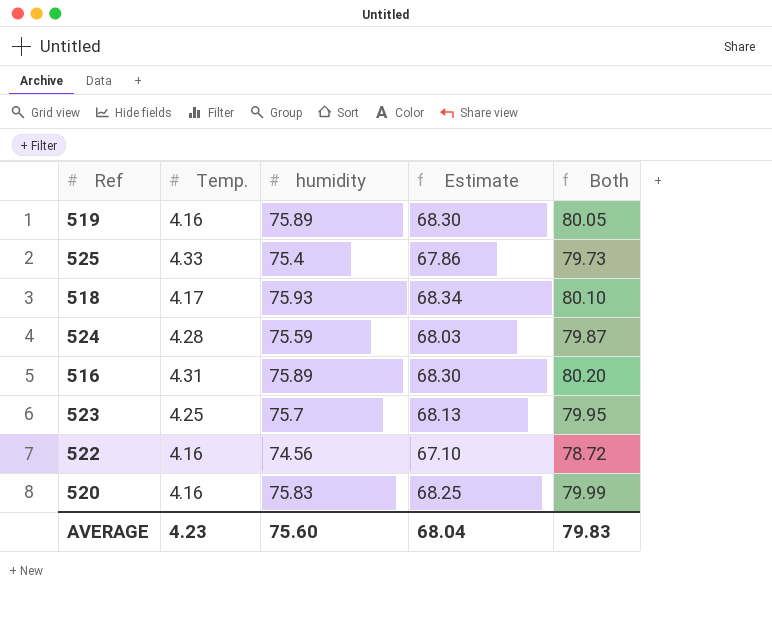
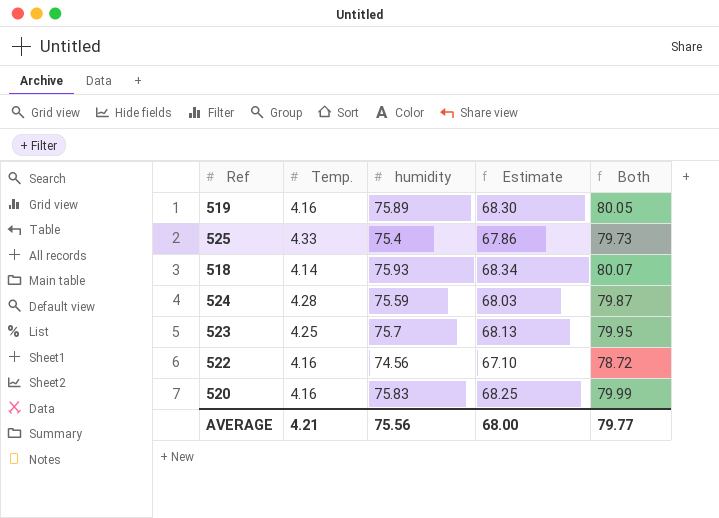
row 516: 4.31 | 75.89 | 68.30 | 80.20 -> none
518 | Temp.: 4.17 -> 4.14
518 | Both: 80.10 -> 80.07
AVERAGE | Temp.: 4.23 -> 4.21
AVERAGE | humidity: 75.60 -> 75.56
AVERAGE | Estimate: 68.04 -> 68.00
AVERAGE | Both: 79.83 -> 79.77

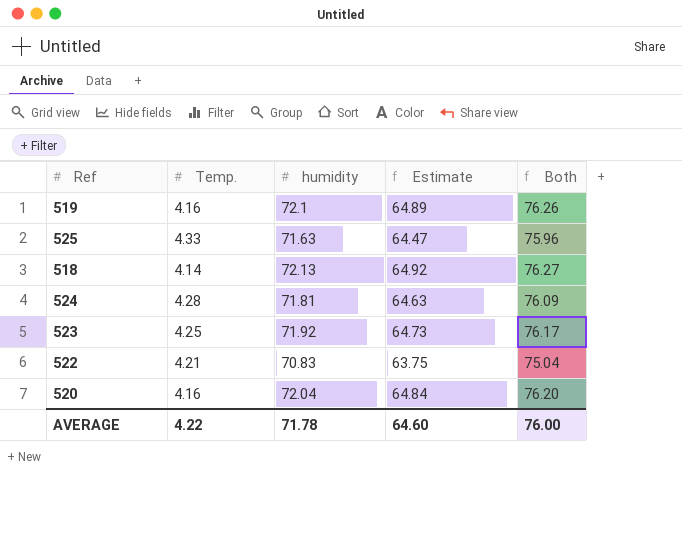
519 | humidity: 75.89 -> 72.1
519 | Estimate: 68.30 -> 64.89
519 | Both: 80.05 -> 76.26
525 | humidity: 75.4 -> 71.63
525 | Estimate: 67.86 -> 64.47
525 | Both: 79.73 -> 75.96
518 | humidity: 75.93 -> 72.13
518 | Estimate: 68.34 -> 64.92
518 | Both: 80.07 -> 76.27
524 | humidity: 75.59 -> 71.81
524 | Estimate: 68.03 -> 64.63
524 | Both: 79.87 -> 76.09
523 | humidity: 75.7 -> 71.92
523 | Estimate: 68.13 -> 64.73
523 | Both: 79.95 -> 76.17
522 | Temp.: 4.16 -> 4.21
522 | humidity: 74.56 -> 70.83
522 | Estimate: 67.10 -> 63.75
522 | Both: 78.72 -> 75.04
520 | humidity: 75.83 -> 72.04
520 | Estimate: 68.25 -> 64.84
520 | Both: 79.99 -> 76.20
AVERAGE | Temp.: 4.21 -> 4.22
AVERAGE | humidity: 75.56 -> 71.78
AVERAGE | Estimate: 68.00 -> 64.60
AVERAGE | Both: 79.77 -> 76.00

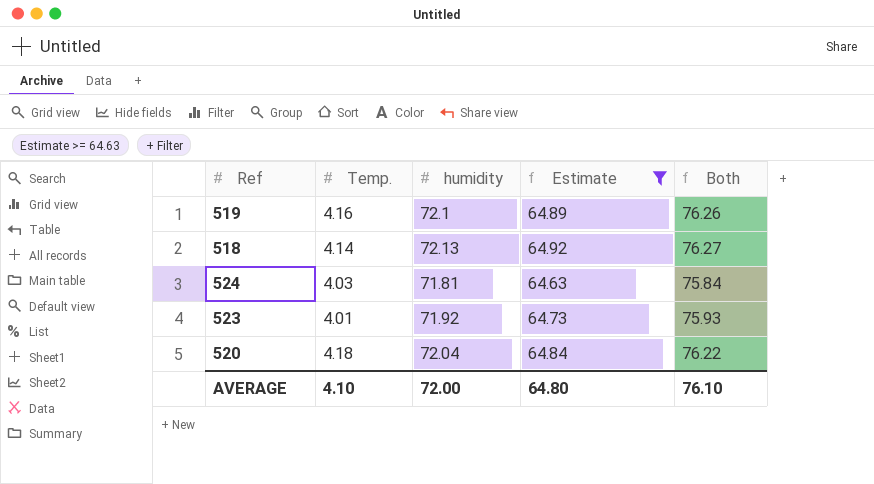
filter: none -> Estimate >= 64.63
524 | Temp.: 4.28 -> 4.03
524 | Both: 76.09 -> 75.84
523 | Temp.: 4.25 -> 4.01
523 | Both: 76.17 -> 75.93
520 | Temp.: 4.16 -> 4.18
520 | Both: 76.20 -> 76.22
AVERAGE | Temp.: 4.22 -> 4.10
AVERAGE | humidity: 71.78 -> 72.00
AVERAGE | Estimate: 64.60 -> 64.80
AVERAGE | Both: 76.00 -> 76.10

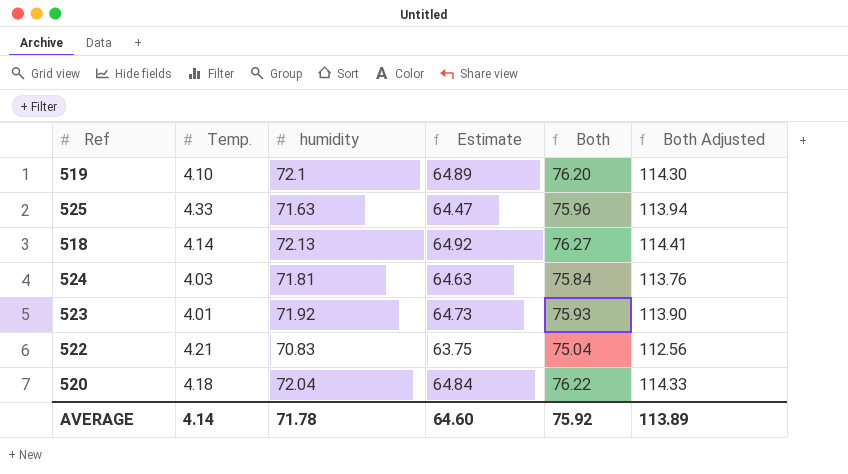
filter: Estimate >= 64.63 -> none
column Both Adjusted | formula: none -> [Both] * 1.5
519 | Temp.: 4.16 -> 4.10
519 | Both: 76.26 -> 76.20
AVERAGE | Temp.: 4.10 -> 4.14
AVERAGE | humidity: 72.00 -> 71.78
AVERAGE | Estimate: 64.80 -> 64.60
AVERAGE | Both: 76.10 -> 75.92

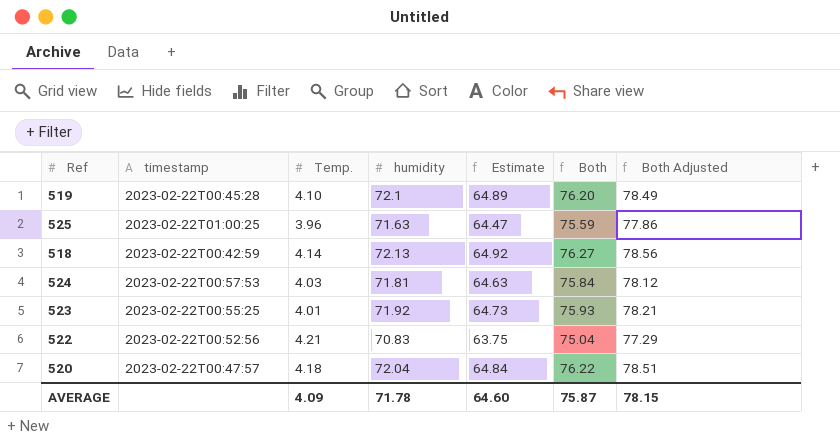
column timestamp | position: none -> 2
column Both Adjusted | formula: [Both] * 1.5 -> [Both] * 1.03
525 | Temp.: 4.33 -> 3.96
525 | Both: 75.96 -> 75.59
AVERAGE | Temp.: 4.14 -> 4.09
AVERAGE | Both: 75.92 -> 75.87
AVERAGE | Both Adjusted: 113.89 -> 78.15

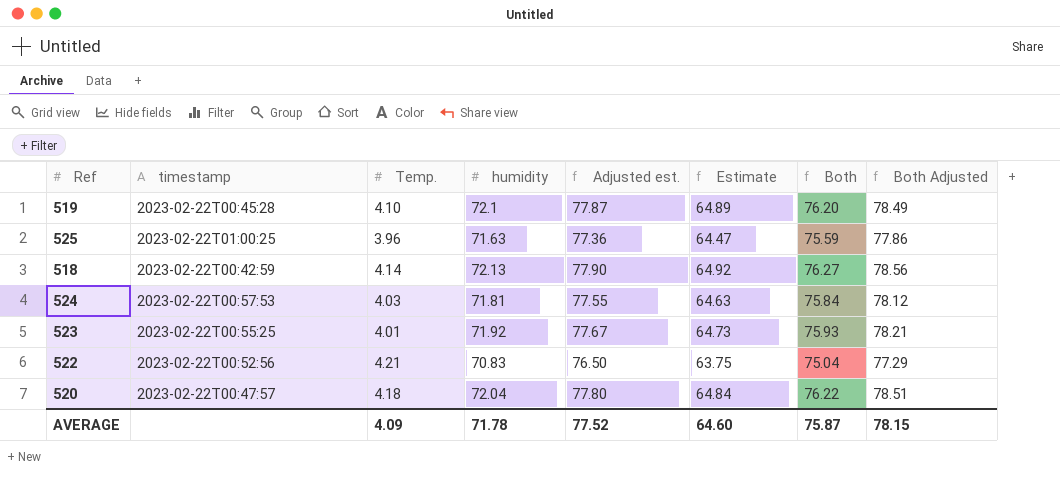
column Adjusted est. | formula: none -> [humidity] * 1.08

